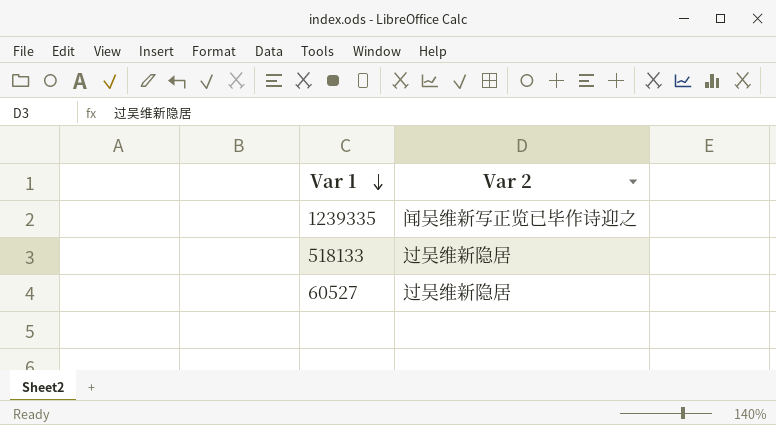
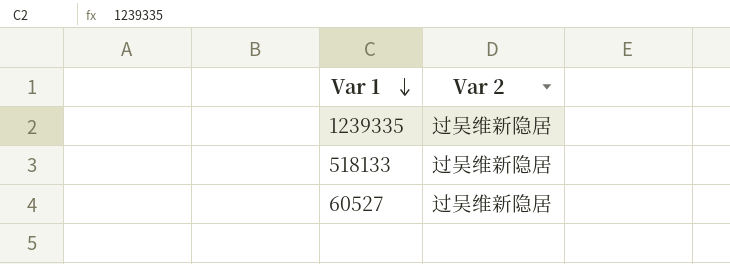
1239335 | Var 2: 闻吴维新写正览已毕作诗迎之 -> 过吴维新隐居

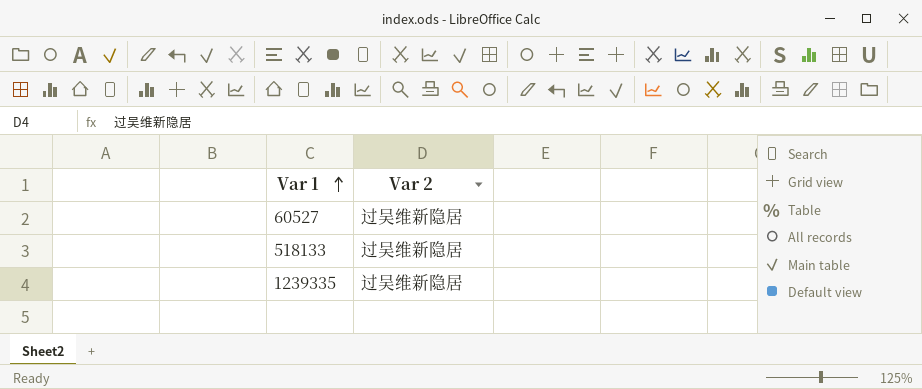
row order: Var 1 descending -> Var 1 ascending

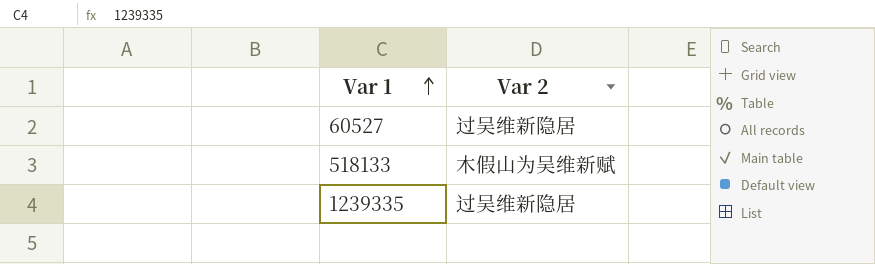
518133 | Var 2: 过吴维新隐居 -> 木假山为吴维新赋

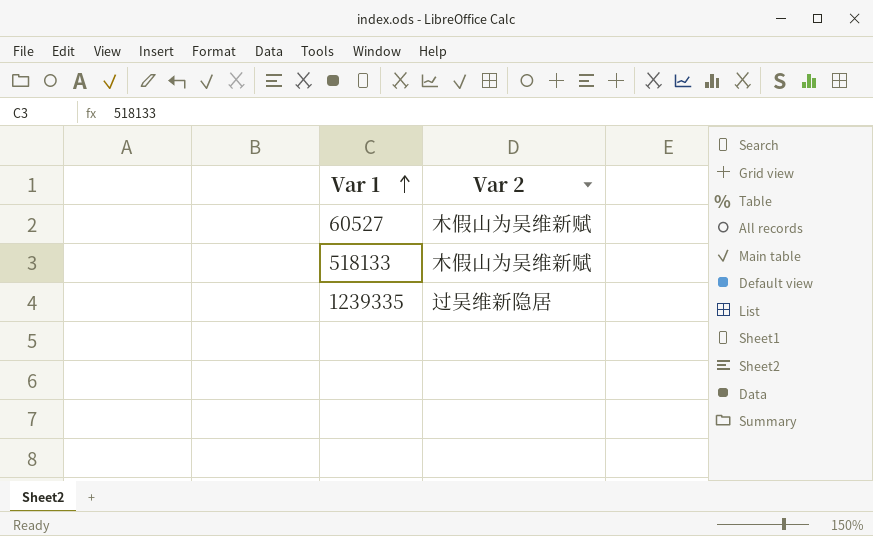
60527 | Var 2: 过吴维新隐居 -> 木假山为吴维新赋

